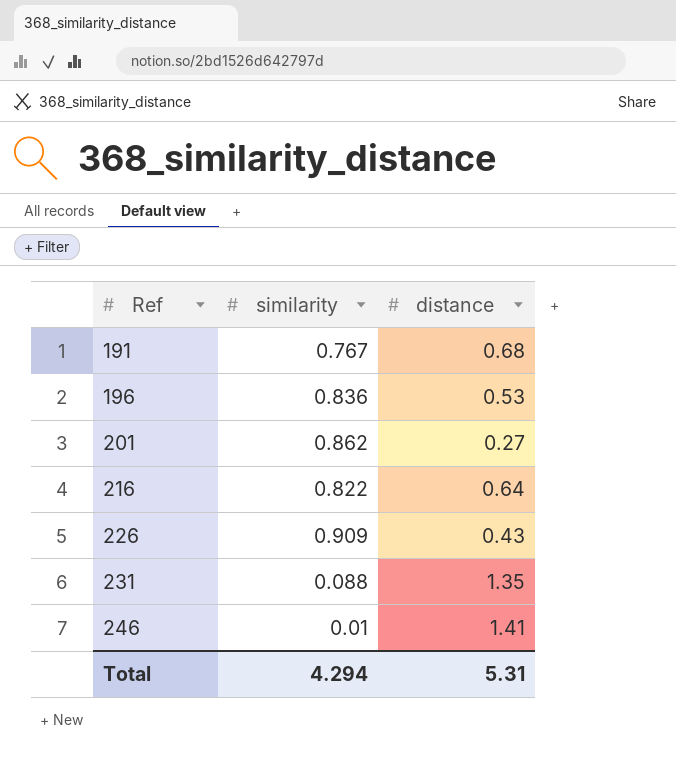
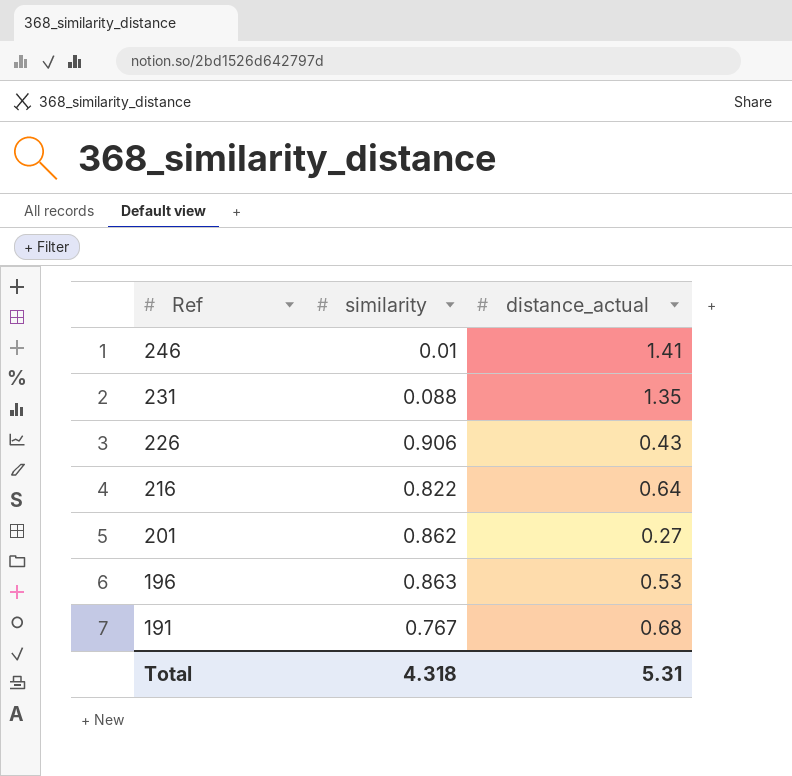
row order: Ref ascending -> Ref descending
column name: distance -> distance_actual
226 | similarity: 0.909 -> 0.906
196 | similarity: 0.836 -> 0.863
Total | similarity: 4.294 -> 4.318

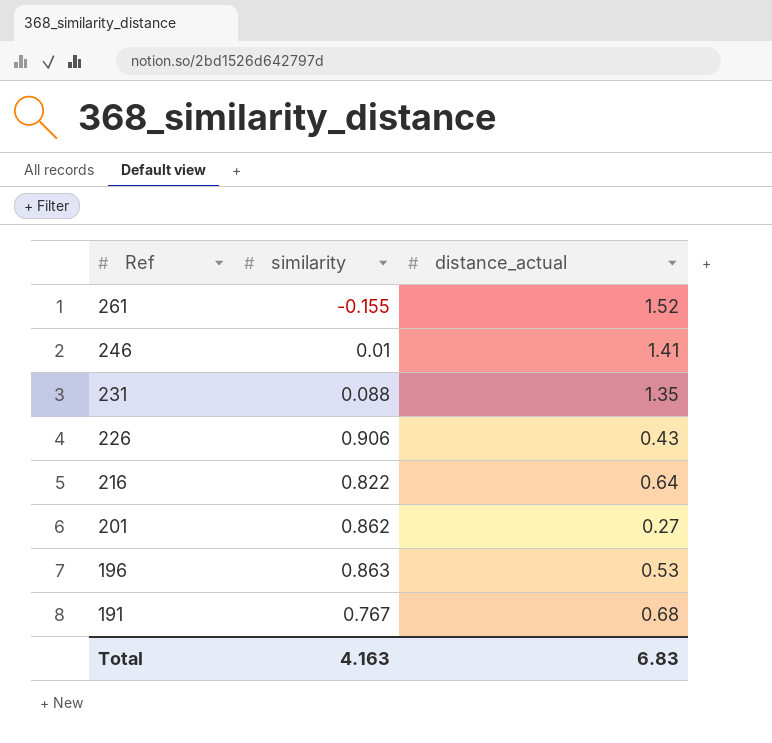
row 261: none -> -0.155 | 1.52
Total | similarity: 4.318 -> 4.163
Total | distance_actual: 5.31 -> 6.83

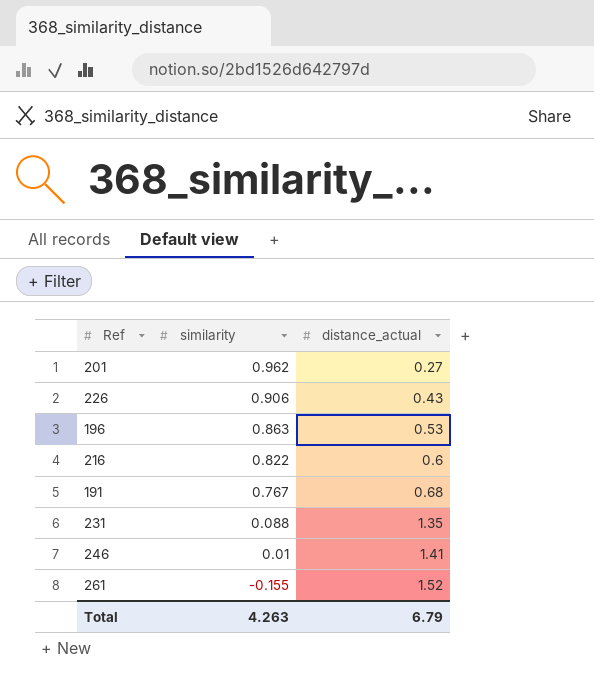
row order: Ref descending -> similarity descending
201 | similarity: 0.862 -> 0.962
216 | distance_actual: 0.64 -> 0.6
Total | similarity: 4.163 -> 4.263
Total | distance_actual: 6.83 -> 6.79

